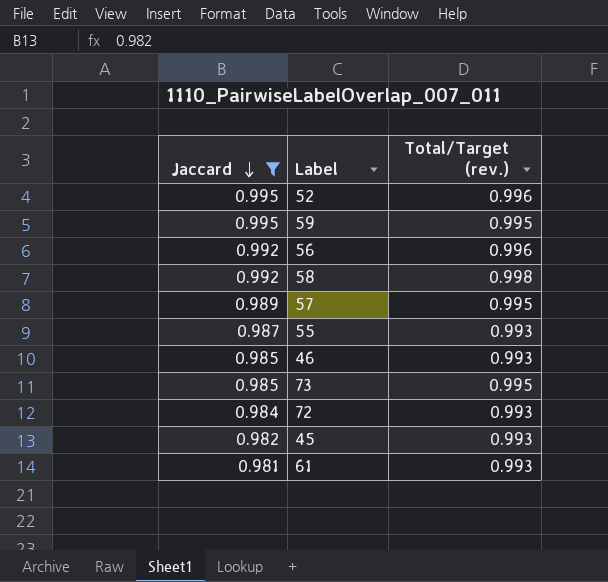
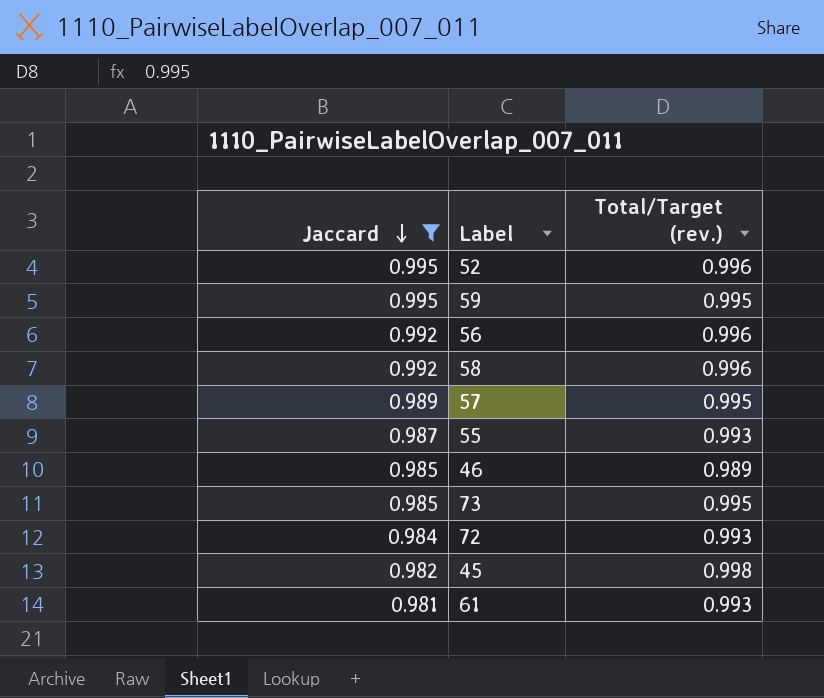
58 | Total/Target (rev.): 0.998 -> 0.996
46 | Total/Target (rev.): 0.993 -> 0.989
45 | Total/Target (rev.): 0.993 -> 0.998

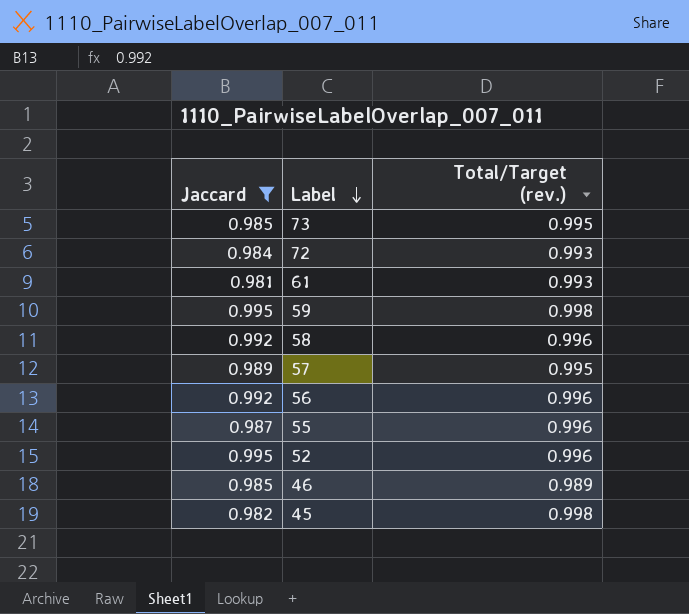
row order: Jaccard descending -> Label descending
59 | Total/Target (rev.): 0.995 -> 0.998
55 | Total/Target (rev.): 0.993 -> 0.996

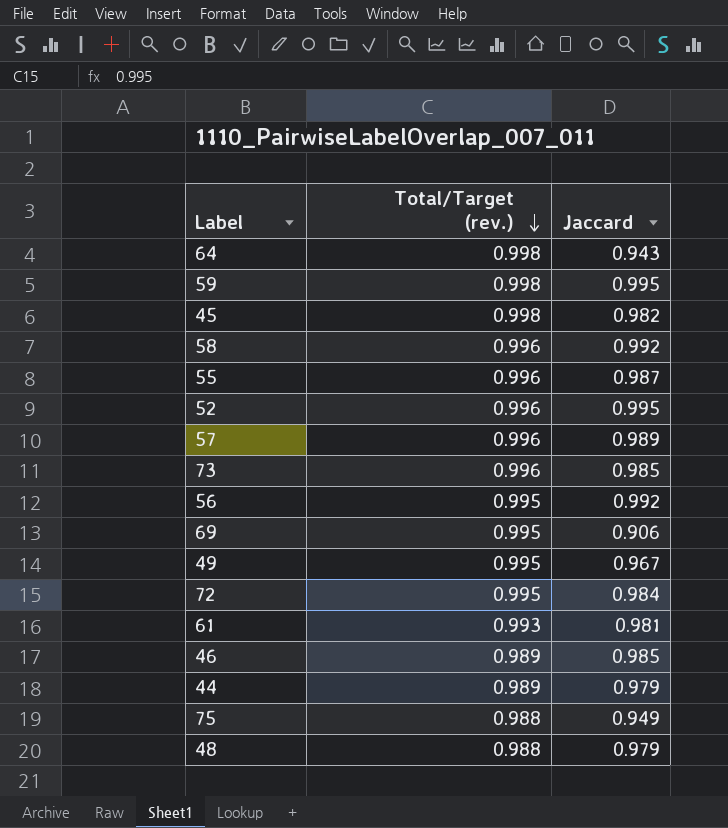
filter: Jaccard >= 0.981 -> none
row order: Label descending -> Total/Target (rev.) descending
column Jaccard | position: 1 -> 3
57 | Total/Target (rev.): 0.995 -> 0.996
73 | Total/Target (rev.): 0.995 -> 0.996
56 | Total/Target (rev.): 0.996 -> 0.995
72 | Total/Target (rev.): 0.993 -> 0.995

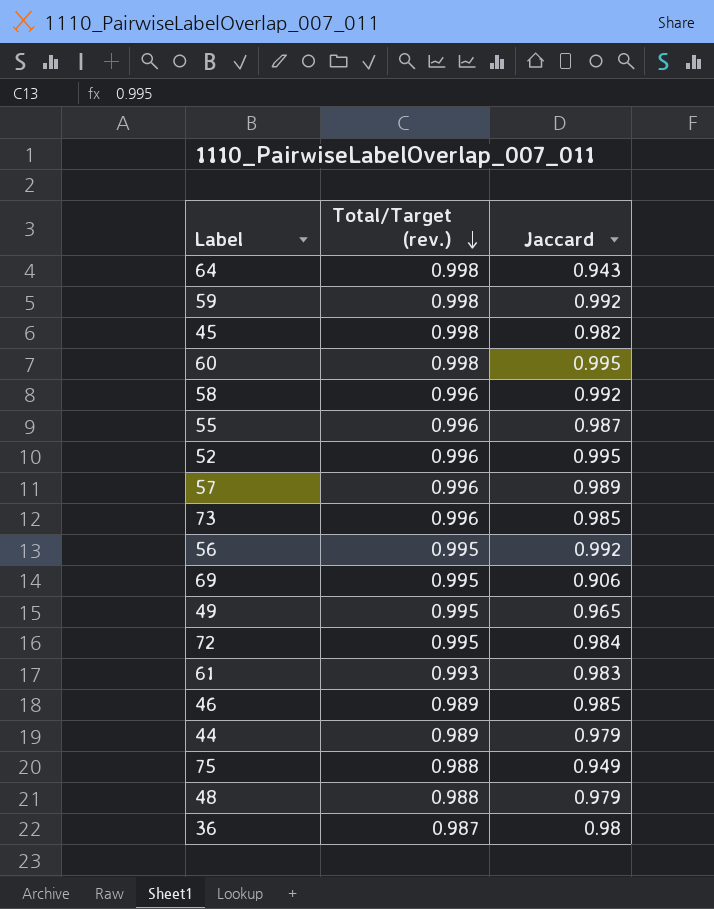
59 | Jaccard: 0.995 -> 0.992
row 60: none -> 0.998 | 0.995
49 | Jaccard: 0.967 -> 0.965
61 | Jaccard: 0.981 -> 0.983
row 36: none -> 0.987 | 0.98

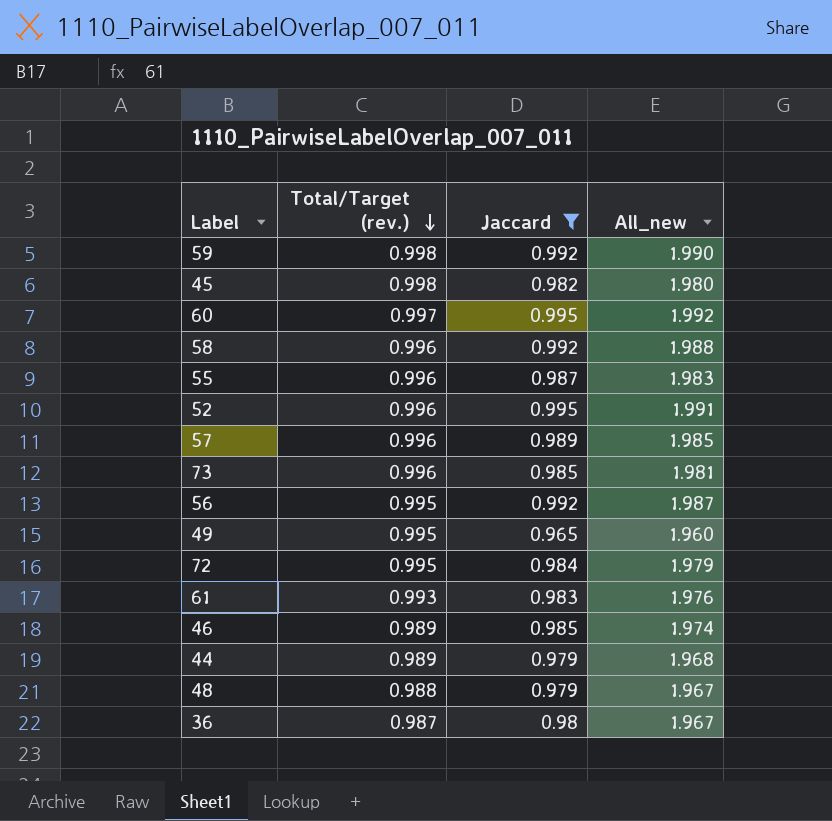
filter: none -> Jaccard >= 0.965
column All_new | formula: none -> [Total/Target (rev.)] + [Jaccard]
60 | Total/Target (rev.): 0.998 -> 0.997

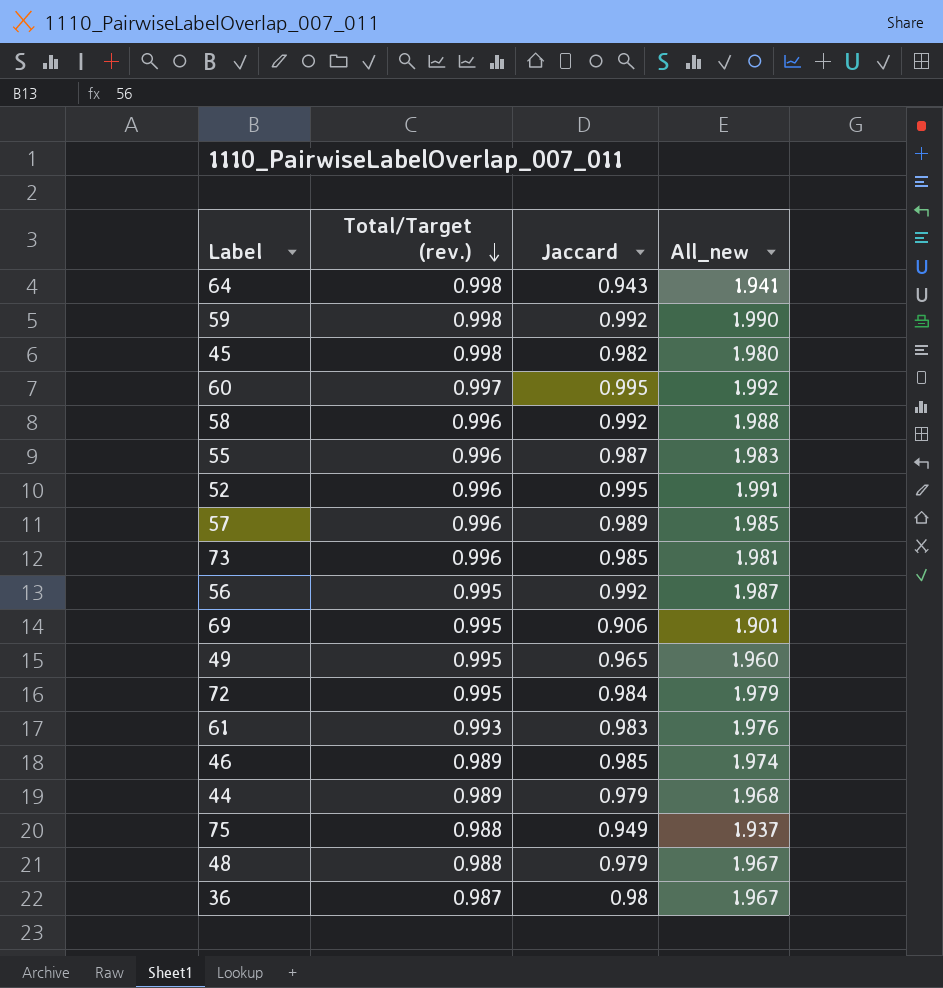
filter: Jaccard >= 0.965 -> none

